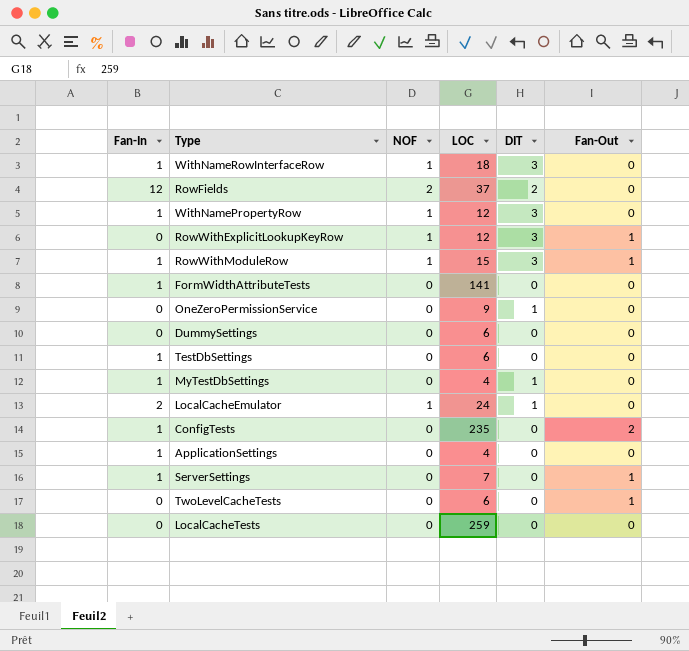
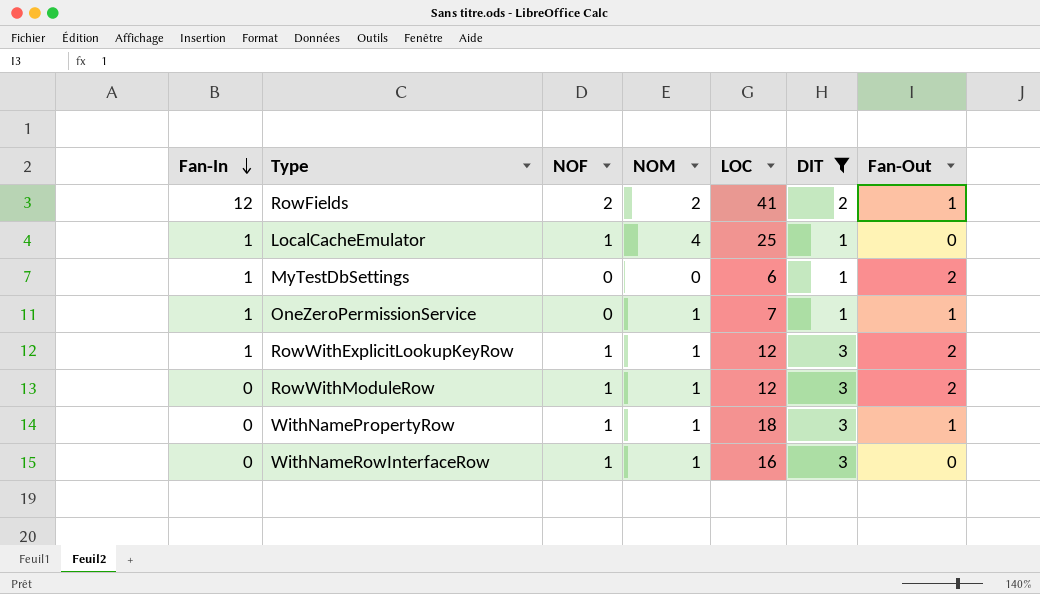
filter: none -> DIT != 0
row order: none -> Fan-In descending
column NOM | position: none -> 4
RowFields | LOC: 37 -> 41
RowFields | Fan-Out: 0 -> 1
LocalCacheEmulator | Fan-In: 2 -> 1
LocalCacheEmulator | LOC: 24 -> 25
MyTestDbSettings | LOC: 4 -> 6
MyTestDbSettings | Fan-Out: 0 -> 2
OneZeroPermissionService | Fan-In: 0 -> 1
OneZeroPermissionService | LOC: 9 -> 7
OneZeroPermissionService | Fan-Out: 0 -> 1
RowWithExplicitLookupKeyRow | Fan-In: 0 -> 1
RowWithExplicitLookupKeyRow | Fan-Out: 1 -> 2
RowWithModuleRow | Fan-In: 1 -> 0
RowWithModuleRow | LOC: 15 -> 12
RowWithModuleRow | Fan-Out: 1 -> 2
WithNamePropertyRow | Fan-In: 1 -> 0
WithNamePropertyRow | LOC: 12 -> 18
WithNamePropertyRow | Fan-Out: 0 -> 1
WithNameRowInterfaceRow | Fan-In: 1 -> 0
WithNameRowInterfaceRow | LOC: 18 -> 16

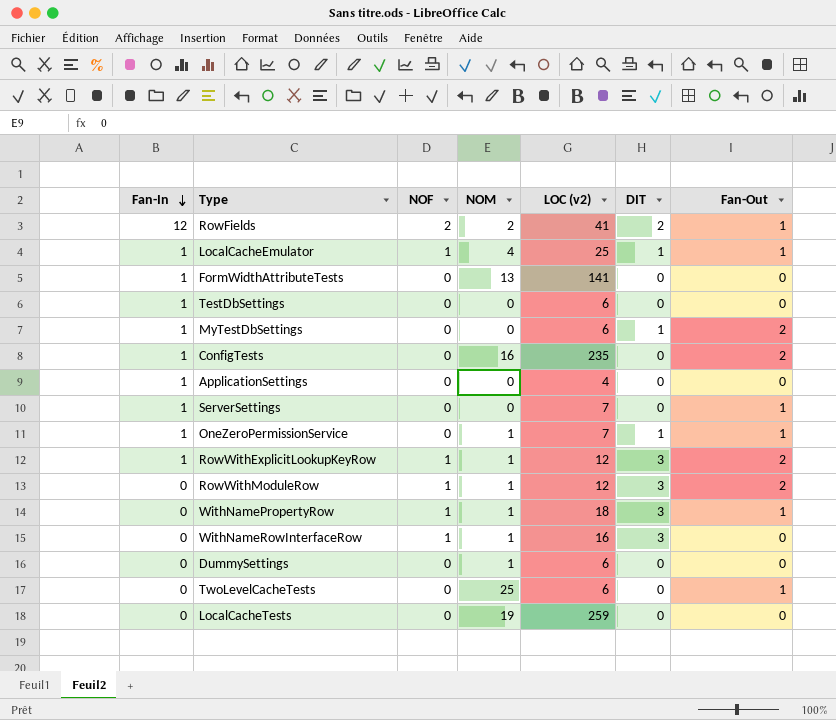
filter: DIT != 0 -> none
column name: LOC -> LOC (v2)
LocalCacheEmulator | Fan-Out: 0 -> 1

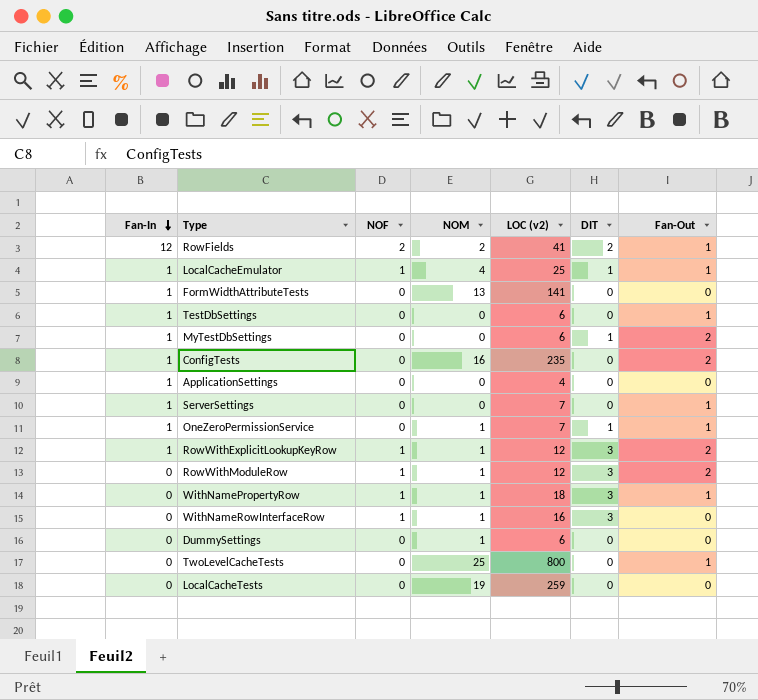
TestDbSettings | Fan-Out: 0 -> 1
TwoLevelCacheTests | LOC (v2): 6 -> 800

